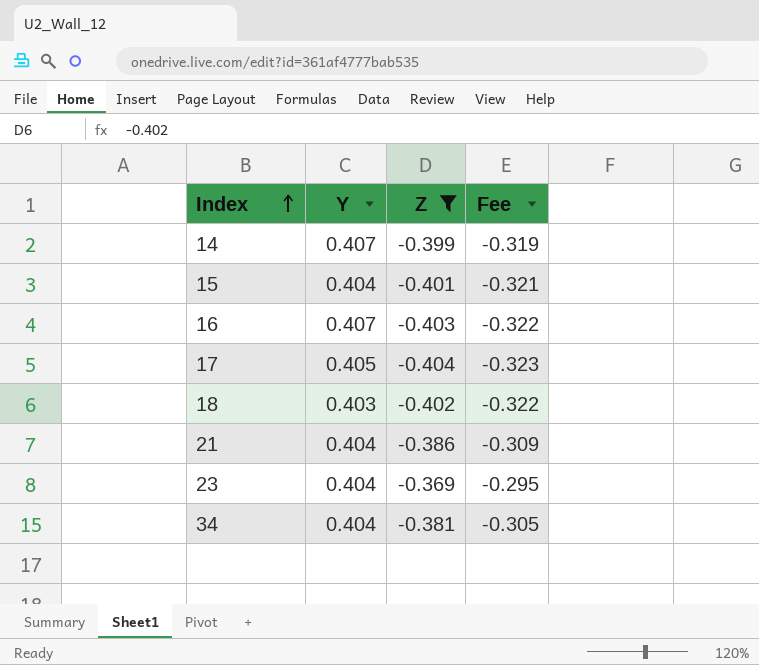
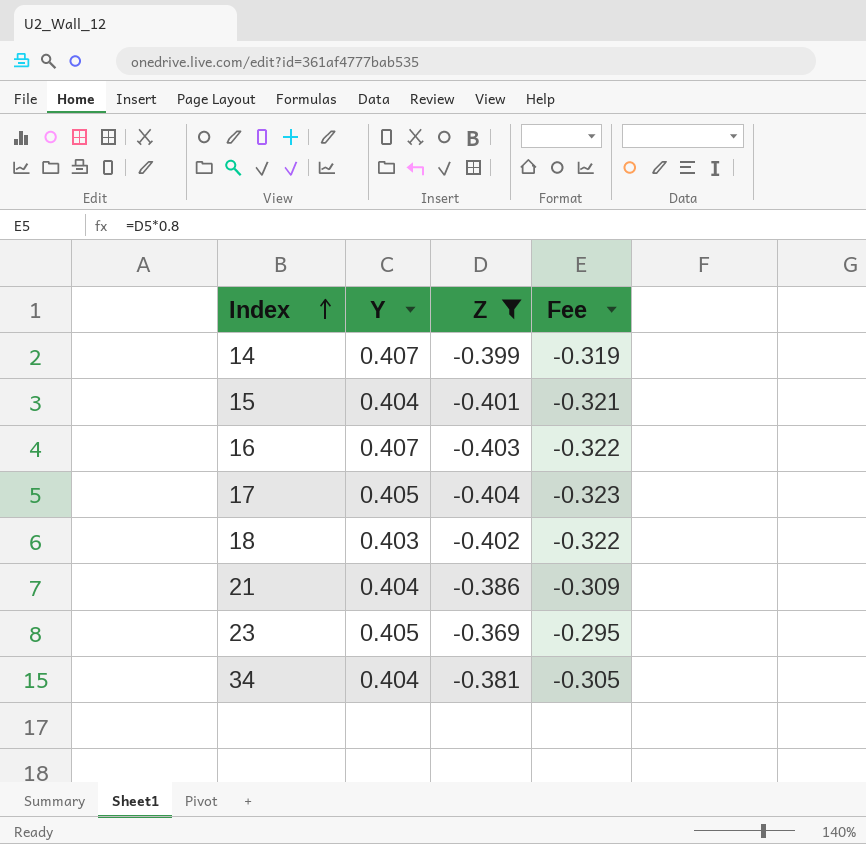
23 | Y: 0.404 -> 0.405

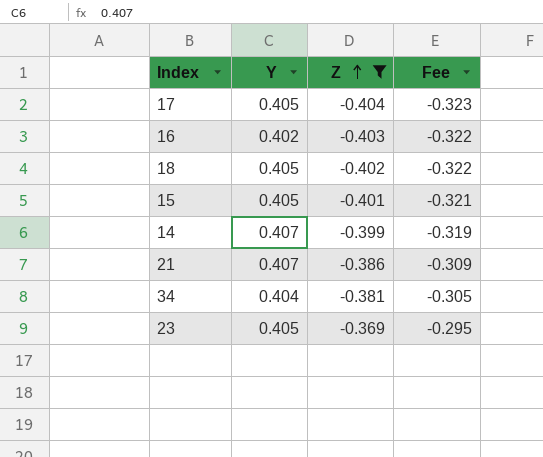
row order: Index ascending -> Z ascending
16 | Y: 0.407 -> 0.402
18 | Y: 0.403 -> 0.405
15 | Y: 0.404 -> 0.405
21 | Y: 0.404 -> 0.407

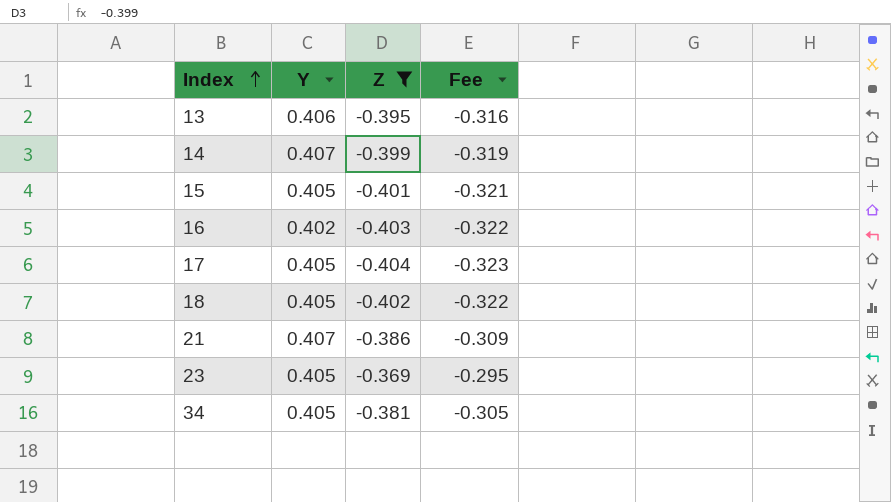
row order: Z ascending -> Index ascending
row 13: none -> 0.406 | -0.395 | -0.316
34 | Y: 0.404 -> 0.405

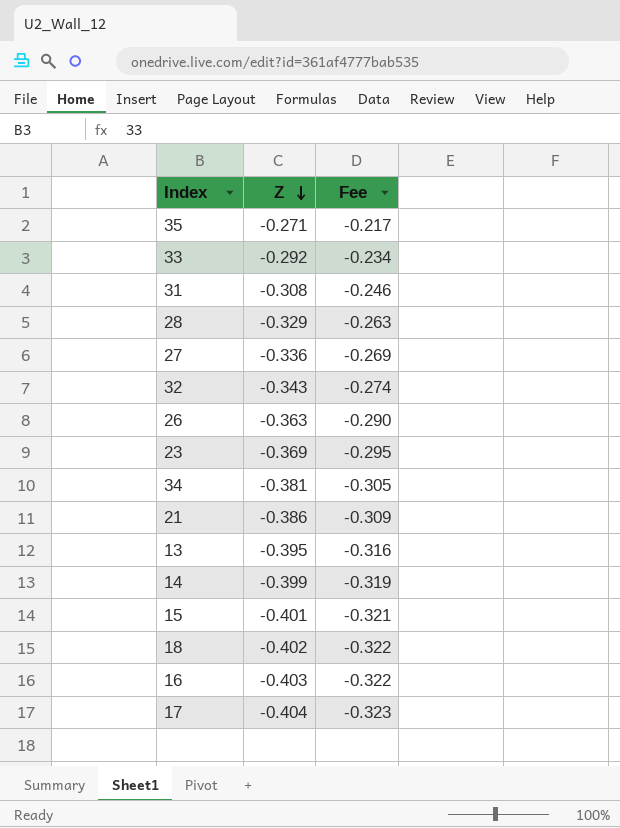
filter: Z <= -0.369 -> none
row order: Index ascending -> Z descending
column Y | position: 2 -> none

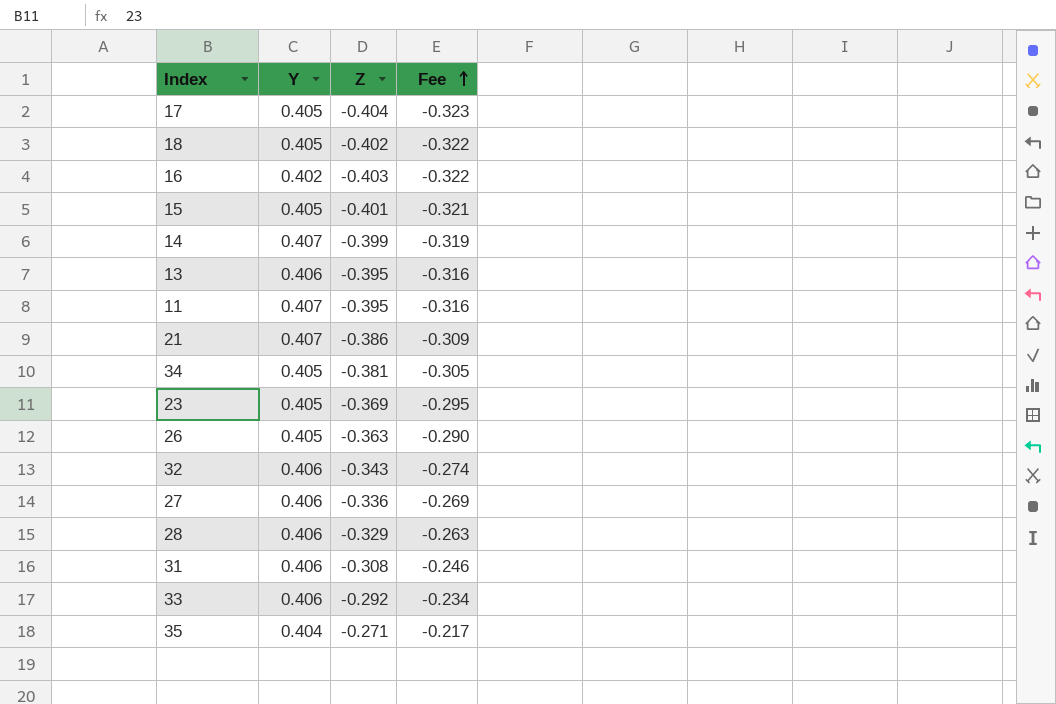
row order: Z descending -> Fee ascending
column Y | position: none -> 2
row 11: none -> 0.407 | -0.395 | -0.316

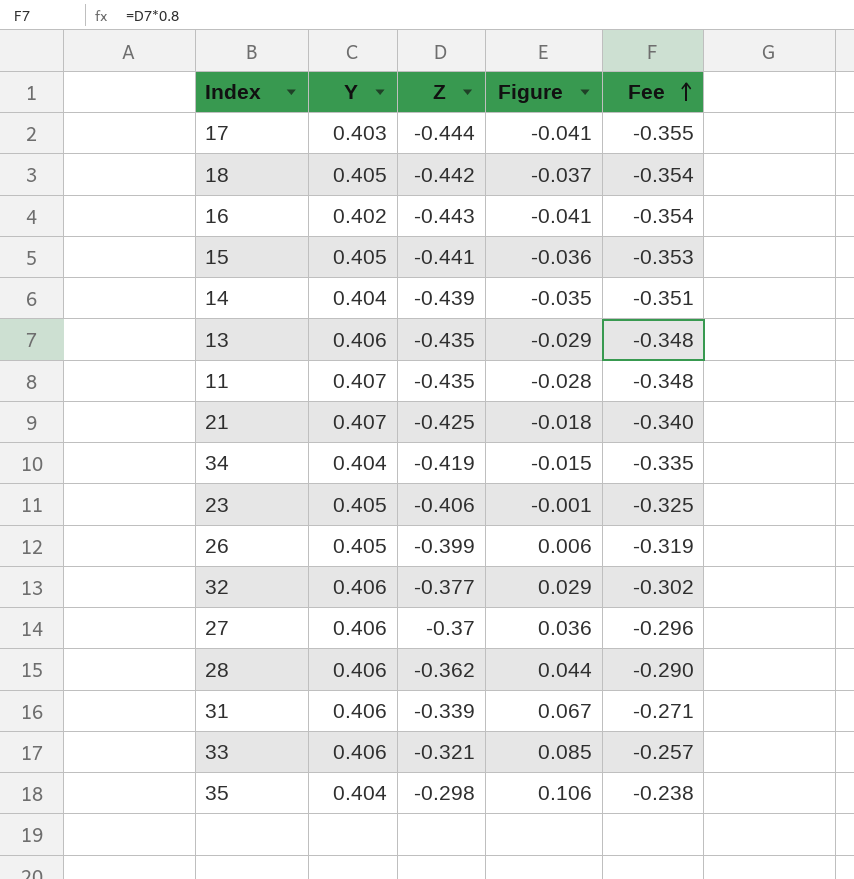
column Figure | formula: none -> [Y] + [Z]
17 | Y: 0.405 -> 0.403
17 | Z: -0.404 -> -0.444
17 | Fee: -0.323 -> -0.355
18 | Z: -0.402 -> -0.442
18 | Fee: -0.322 -> -0.354
16 | Z: -0.403 -> -0.443
16 | Fee: -0.322 -> -0.354
15 | Z: -0.401 -> -0.441
15 | Fee: -0.321 -> -0.353
14 | Y: 0.407 -> 0.404
14 | Z: -0.399 -> -0.439
14 | Fee: -0.319 -> -0.351
13 | Z: -0.395 -> -0.435
13 | Fee: -0.316 -> -0.348
11 | Z: -0.395 -> -0.435
11 | Fee: -0.316 -> -0.348
21 | Z: -0.386 -> -0.425
21 | Fee: -0.309 -> -0.340
34 | Y: 0.405 -> 0.404
34 | Z: -0.381 -> -0.419
34 | Fee: -0.305 -> -0.335
23 | Z: -0.369 -> -0.406
23 | Fee: -0.295 -> -0.325
26 | Z: -0.363 -> -0.399
26 | Fee: -0.290 -> -0.319
32 | Z: -0.343 -> -0.377
32 | Fee: -0.274 -> -0.302
27 | Z: -0.336 -> -0.37
27 | Fee: -0.269 -> -0.296
28 | Z: -0.329 -> -0.362
28 | Fee: -0.263 -> -0.290
31 | Z: -0.308 -> -0.339
31 | Fee: -0.246 -> -0.271
33 | Z: -0.292 -> -0.321
33 | Fee: -0.234 -> -0.257
35 | Z: -0.271 -> -0.298
35 | Fee: -0.217 -> -0.238

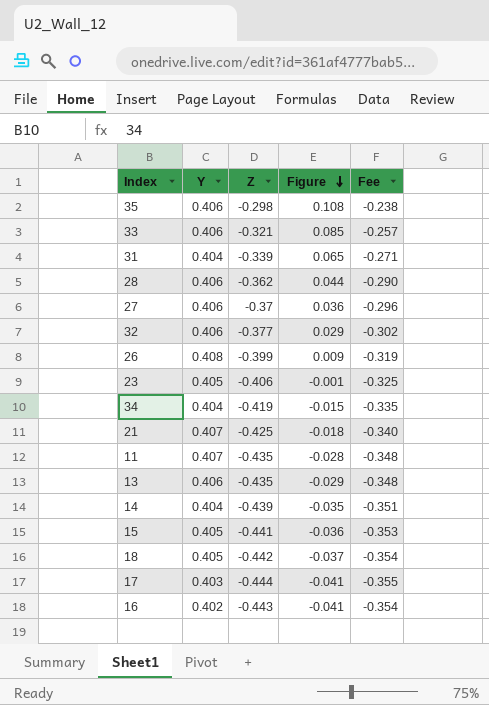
row order: Fee ascending -> Figure descending
35 | Y: 0.404 -> 0.406
35 | Figure: 0.106 -> 0.108
31 | Y: 0.406 -> 0.404
31 | Figure: 0.067 -> 0.065
26 | Y: 0.405 -> 0.408
26 | Figure: 0.006 -> 0.009

